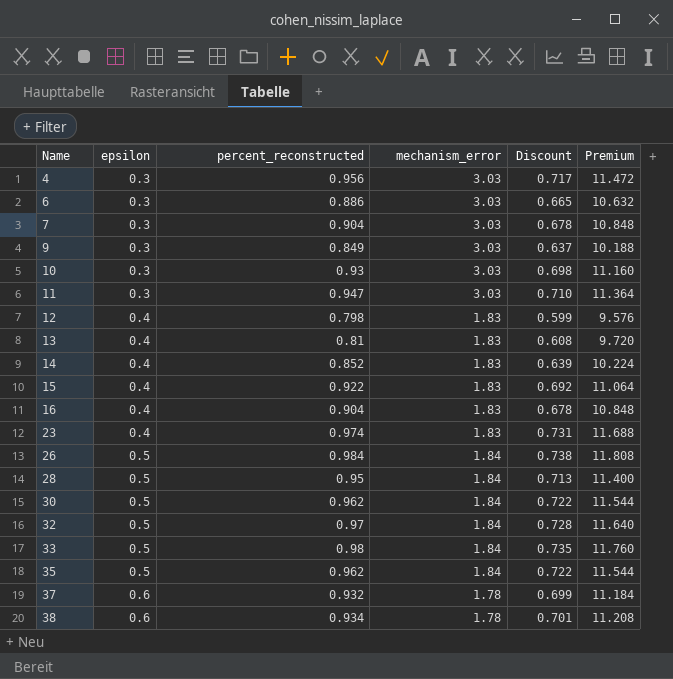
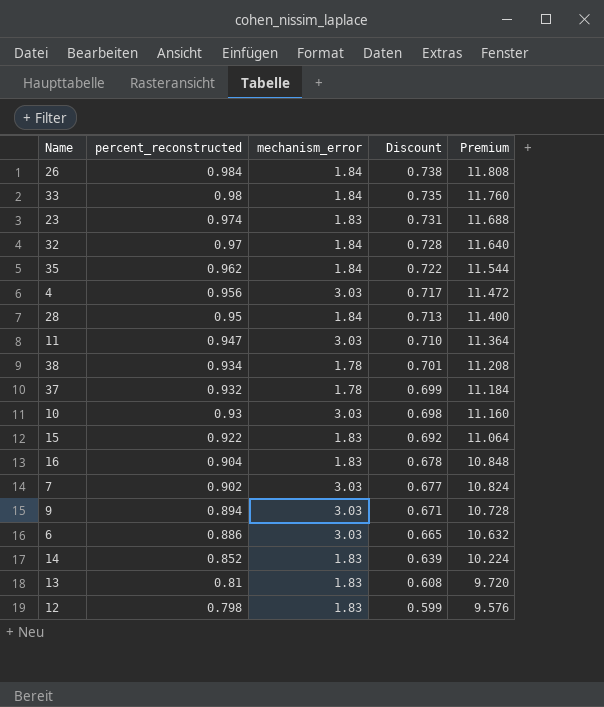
row order: Name ascending -> percent_reconstructed descending
column epsilon | position: 2 -> none
row 30: 0.5 | 0.962 | 1.84 | 0.722 | 11.544 -> none
7 | percent_reconstructed: 0.904 -> 0.902
7 | Discount: 0.678 -> 0.677
7 | Premium: 10.848 -> 10.824
9 | percent_reconstructed: 0.849 -> 0.894
9 | Discount: 0.637 -> 0.671
9 | Premium: 10.188 -> 10.728

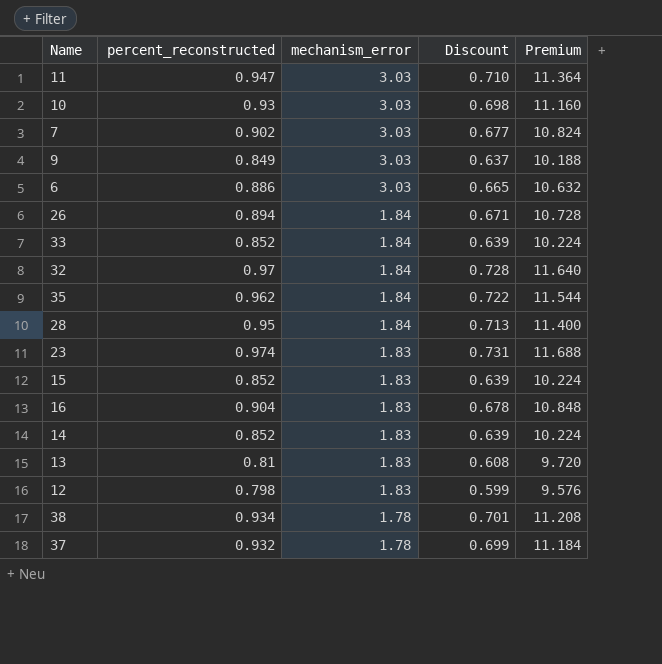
row order: percent_reconstructed descending -> mechanism_error descending
row 4: 0.956 | 3.03 | 0.717 | 11.472 -> none
9 | percent_reconstructed: 0.894 -> 0.849
9 | Discount: 0.671 -> 0.637
9 | Premium: 10.728 -> 10.188
26 | percent_reconstructed: 0.984 -> 0.894
26 | Discount: 0.738 -> 0.671
26 | Premium: 11.808 -> 10.728
33 | percent_reconstructed: 0.98 -> 0.852
33 | Discount: 0.735 -> 0.639
33 | Premium: 11.760 -> 10.224
15 | percent_reconstructed: 0.922 -> 0.852
15 | Discount: 0.692 -> 0.639
15 | Premium: 11.064 -> 10.224

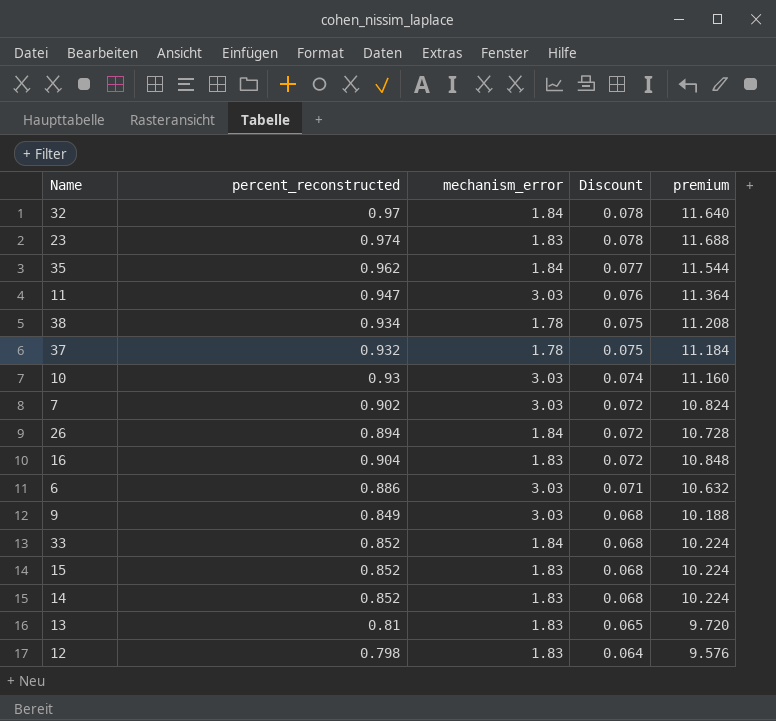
row order: mechanism_error descending -> Discount descending
column Discount | formula: [percent_reconstructed] * 0.75 -> [percent_reconstructed] * 0.08
column name: Premium -> premium
row 28: 0.95 | 1.84 | 0.713 | 11.400 -> none

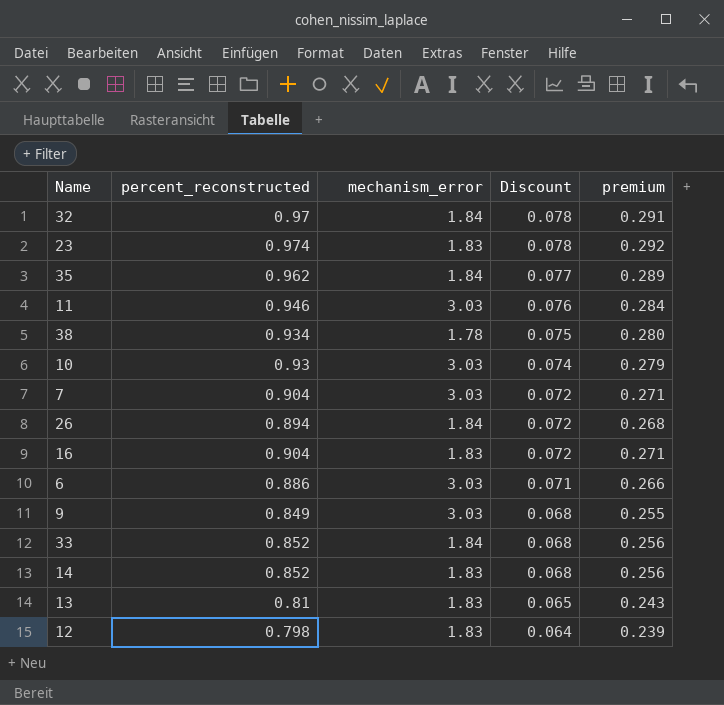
column premium | formula: [percent_reconstructed] * 12 -> [percent_reconstructed] * 0.3
row 37: 0.932 | 1.78 | 0.075 | 11.184 -> none
row 15: 0.852 | 1.83 | 0.068 | 10.224 -> none
11 | percent_reconstructed: 0.947 -> 0.946
7 | percent_reconstructed: 0.902 -> 0.904

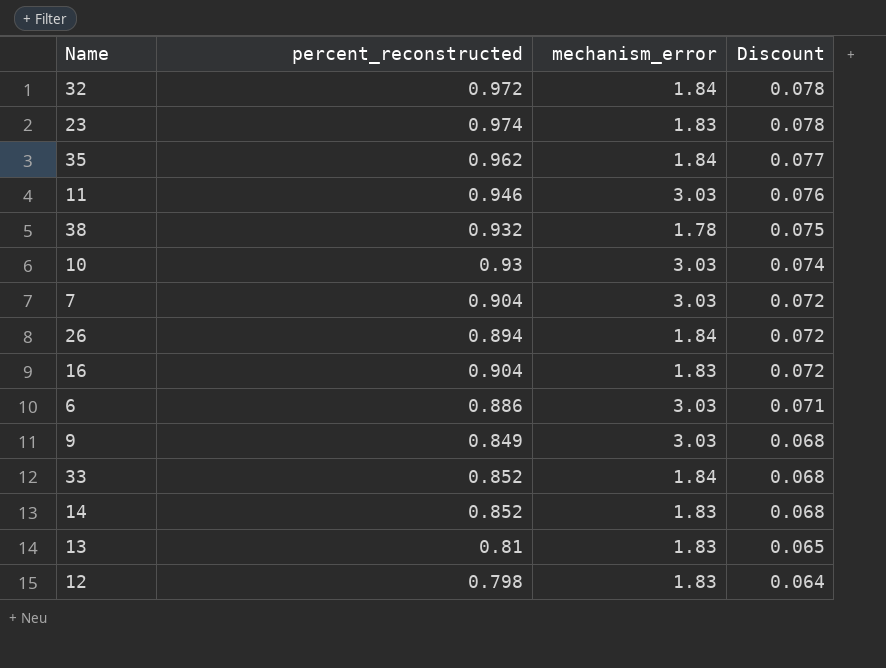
column premium | formula: [percent_reconstructed] * 0.3 -> none
32 | percent_reconstructed: 0.97 -> 0.972
38 | percent_reconstructed: 0.934 -> 0.932

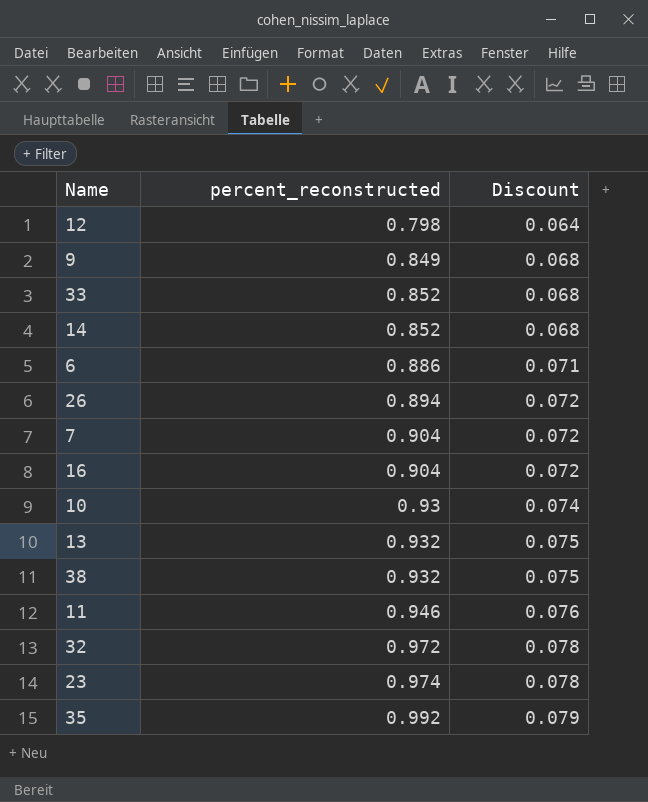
row order: Discount descending -> percent_reconstructed ascending
column mechanism_error | position: 3 -> none
13 | percent_reconstructed: 0.81 -> 0.932
13 | Discount: 0.065 -> 0.075
35 | percent_reconstructed: 0.962 -> 0.992
35 | Discount: 0.077 -> 0.079

